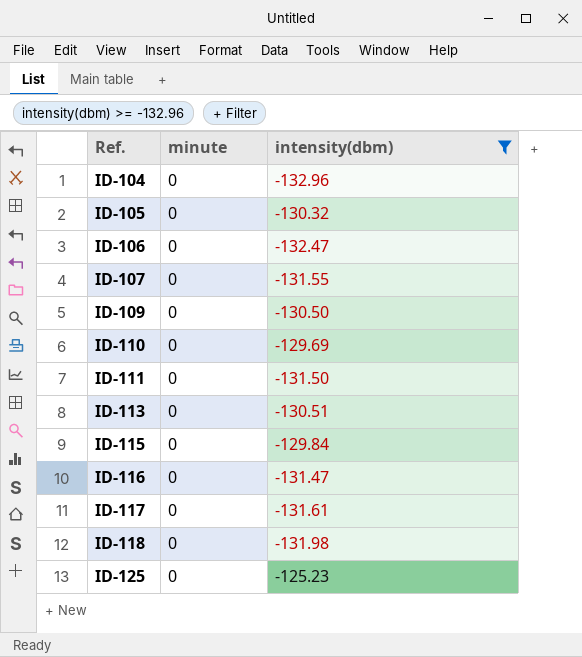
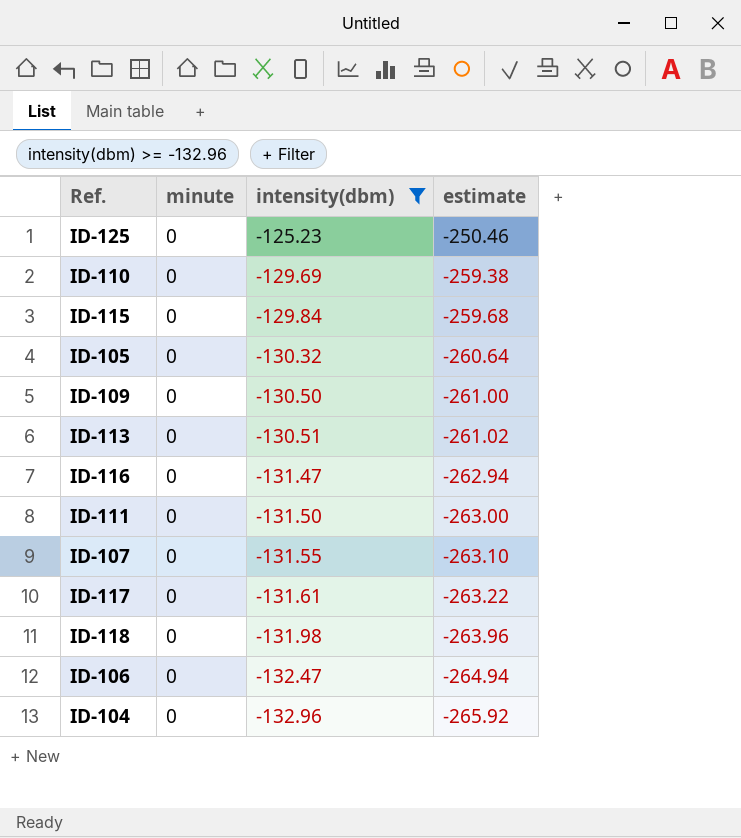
row order: Ref. ascending -> intensity(dbm) descending
column estimate | formula: none -> [intensity(dbm)] * 2

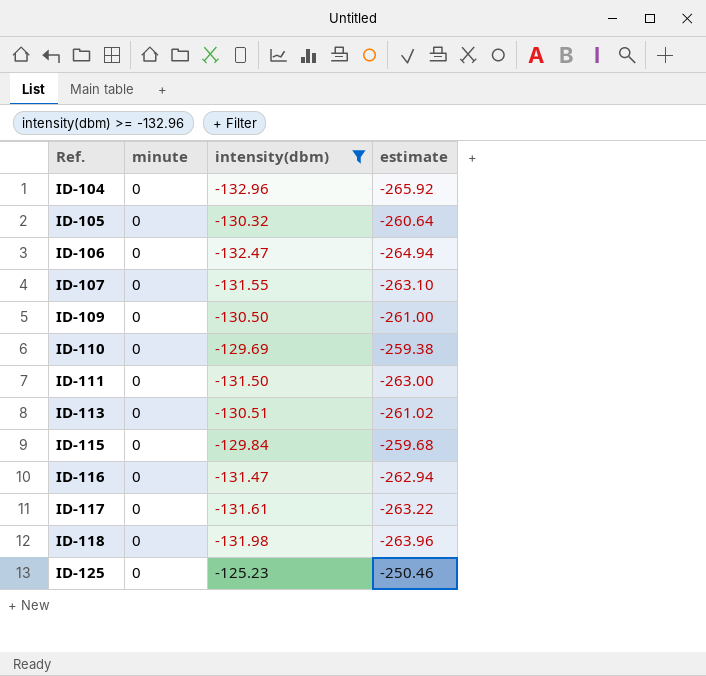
row order: intensity(dbm) descending -> Ref. ascending

